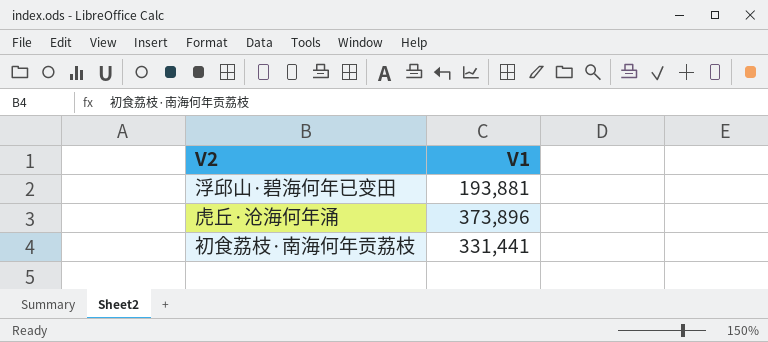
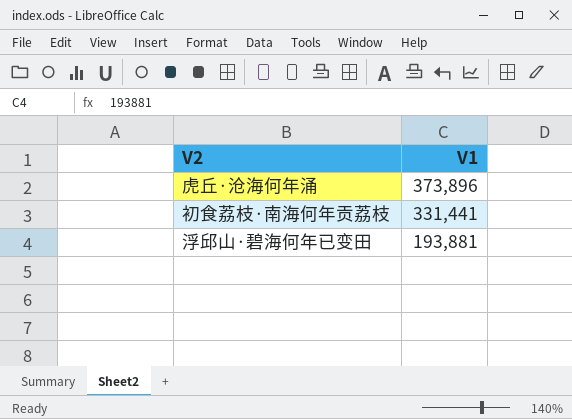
row order: none -> V1 descending

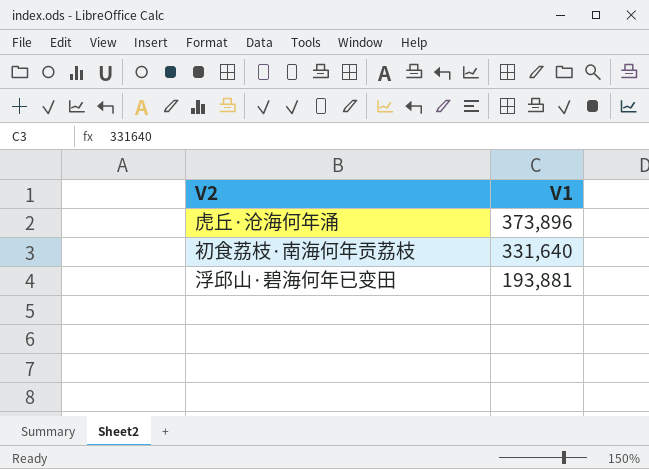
初食荔枝·南海何年贡荔枝 | V1: 331,441 -> 331,640

